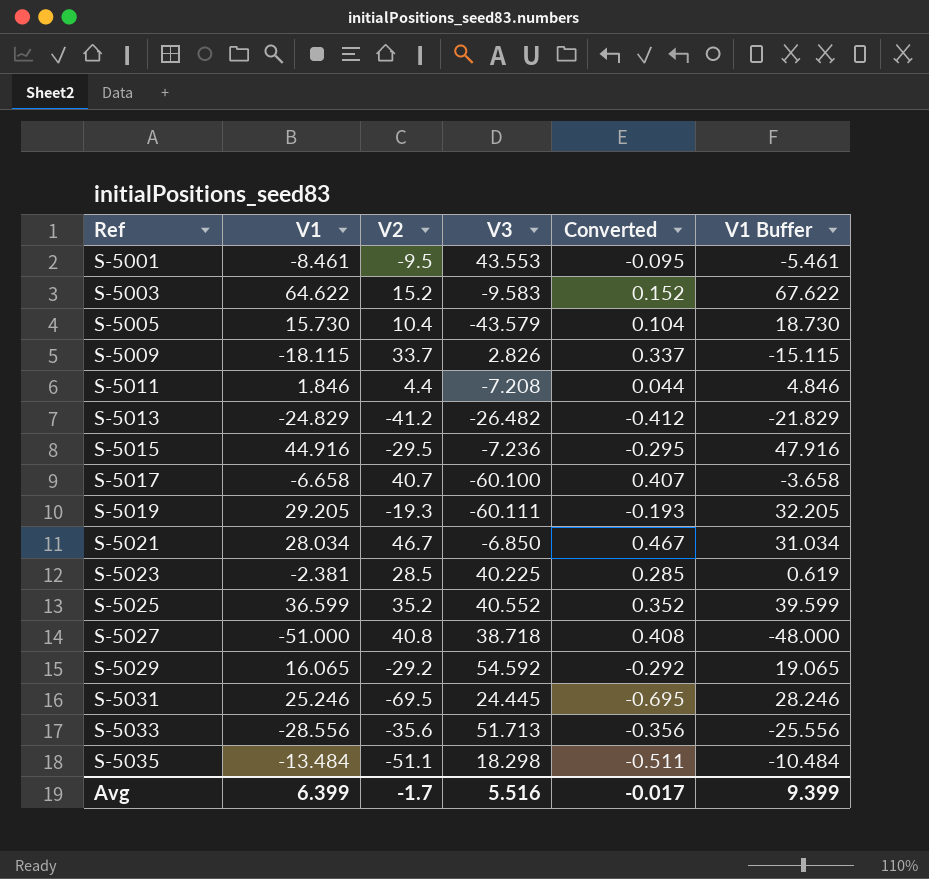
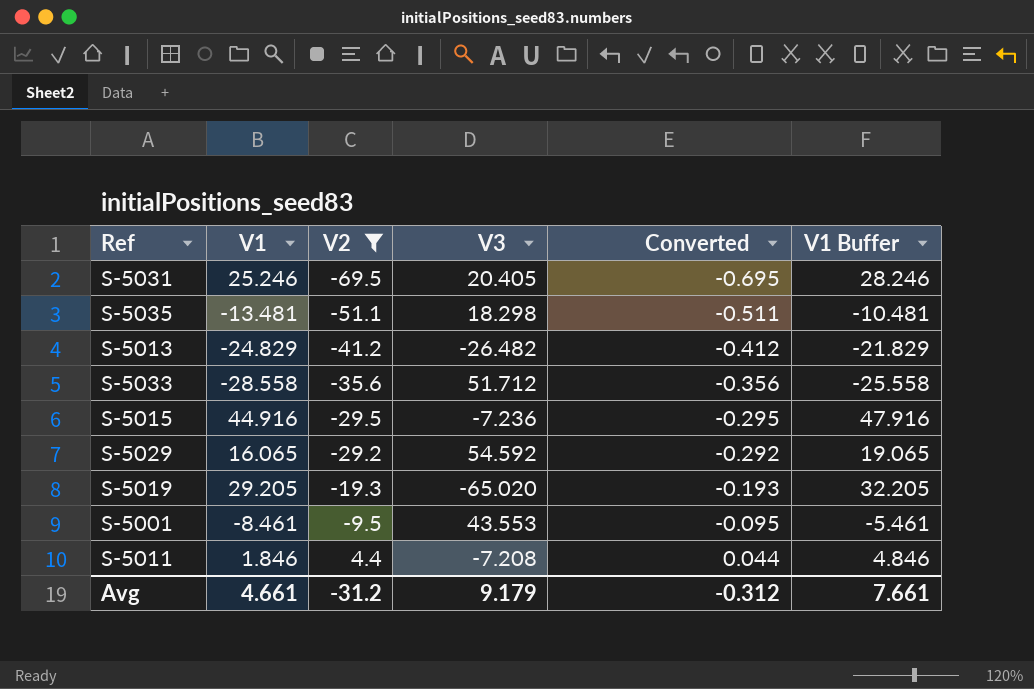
filter: none -> V2 <= 4.4
row order: Ref ascending -> V2 ascending
S-5031 | V3: 24.445 -> 20.405
S-5035 | V1: -13.484 -> -13.481
S-5035 | V1 Buffer: -10.484 -> -10.481
S-5033 | V1: -28.556 -> -28.558
S-5033 | V3: 51.713 -> 51.712
S-5033 | V1 Buffer: -25.556 -> -25.558
S-5019 | V3: -60.111 -> -65.020
Avg | V1: 6.399 -> 4.661
Avg | V2: -1.7 -> -31.2
Avg | V3: 5.516 -> 9.179
Avg | Converted: -0.017 -> -0.312
Avg | V1 Buffer: 9.399 -> 7.661

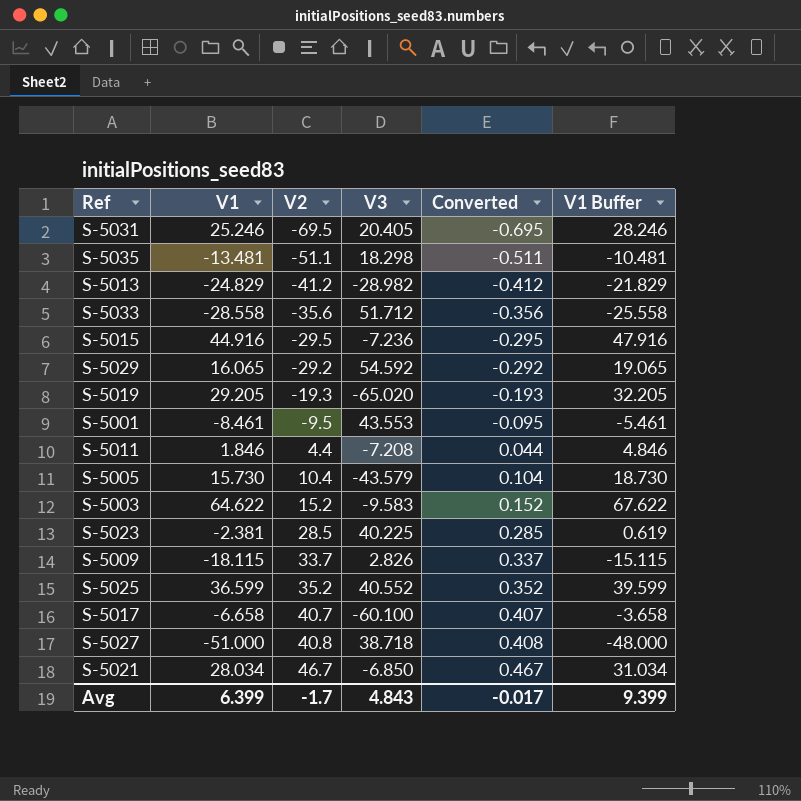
filter: V2 <= 4.4 -> none
S-5013 | V3: -26.482 -> -28.982
Avg | V1: 4.661 -> 6.399
Avg | V2: -31.2 -> -1.7
Avg | V3: 9.179 -> 4.843
Avg | Converted: -0.312 -> -0.017
Avg | V1 Buffer: 7.661 -> 9.399

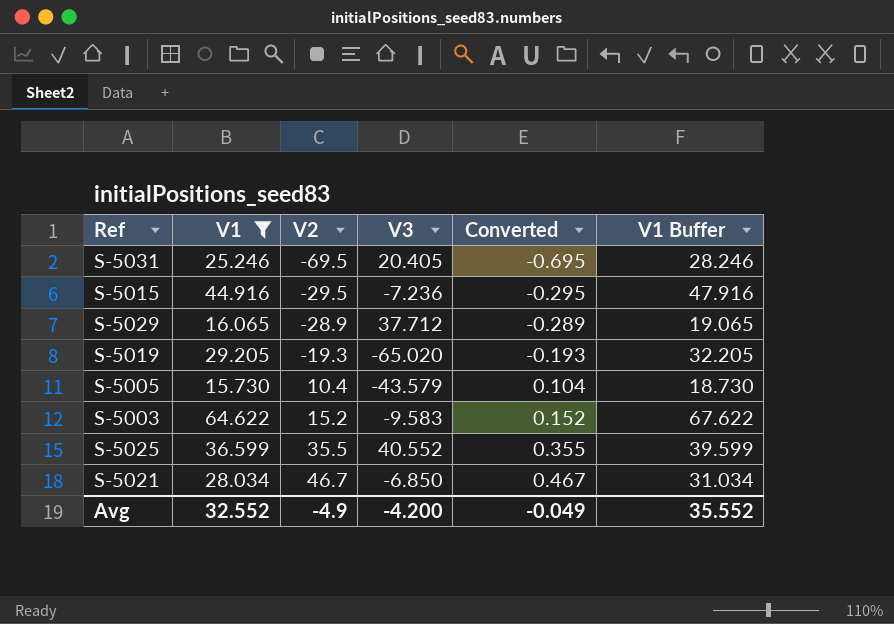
filter: none -> V1 >= 15.730
S-5029 | V2: -29.2 -> -28.9
S-5029 | V3: 54.592 -> 37.712
S-5029 | Converted: -0.292 -> -0.289
S-5025 | V2: 35.2 -> 35.5
S-5025 | Converted: 0.352 -> 0.355
Avg | V1: 6.399 -> 32.552
Avg | V2: -1.7 -> -4.9
Avg | V3: 4.843 -> -4.200
Avg | Converted: -0.017 -> -0.049
Avg | V1 Buffer: 9.399 -> 35.552

